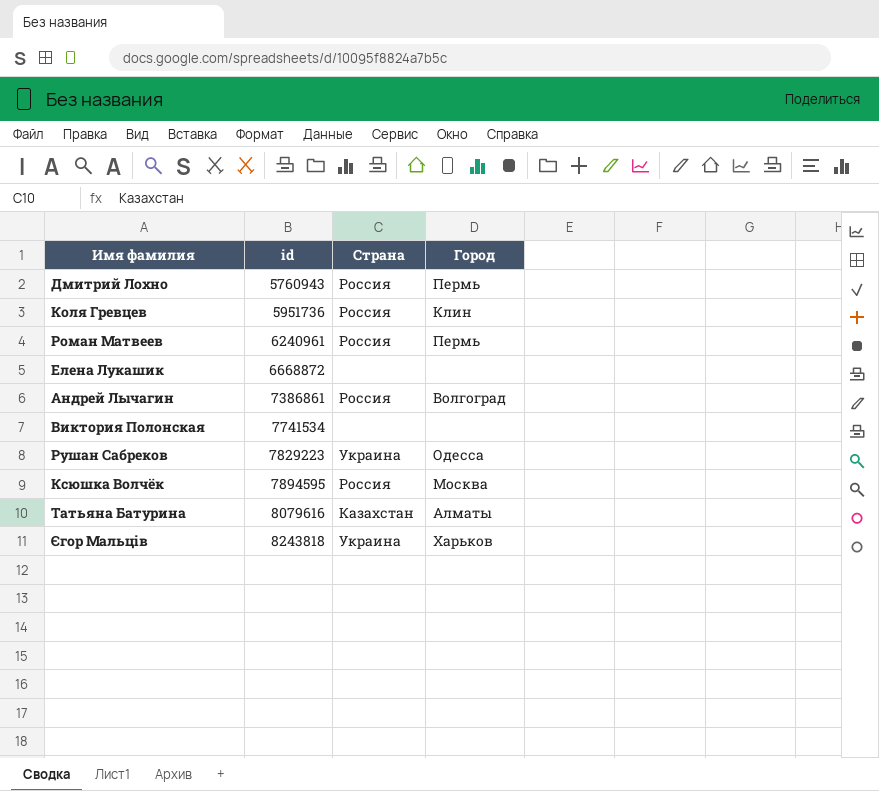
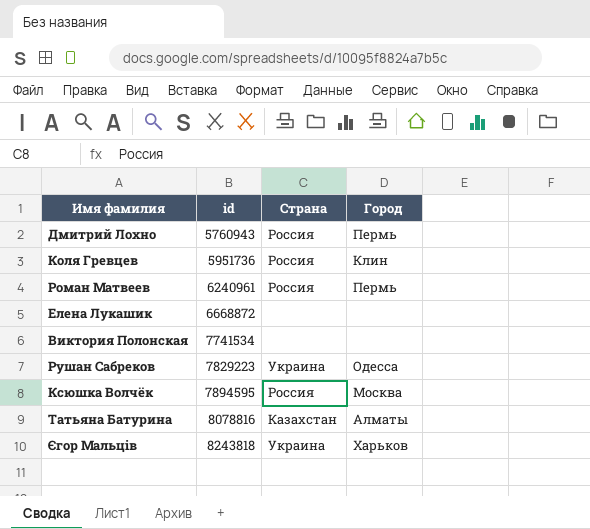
row Андрей Лычагин: 7386861 | Россия | Волгоград -> none
Татьяна Батурина | id: 8079616 -> 8078816

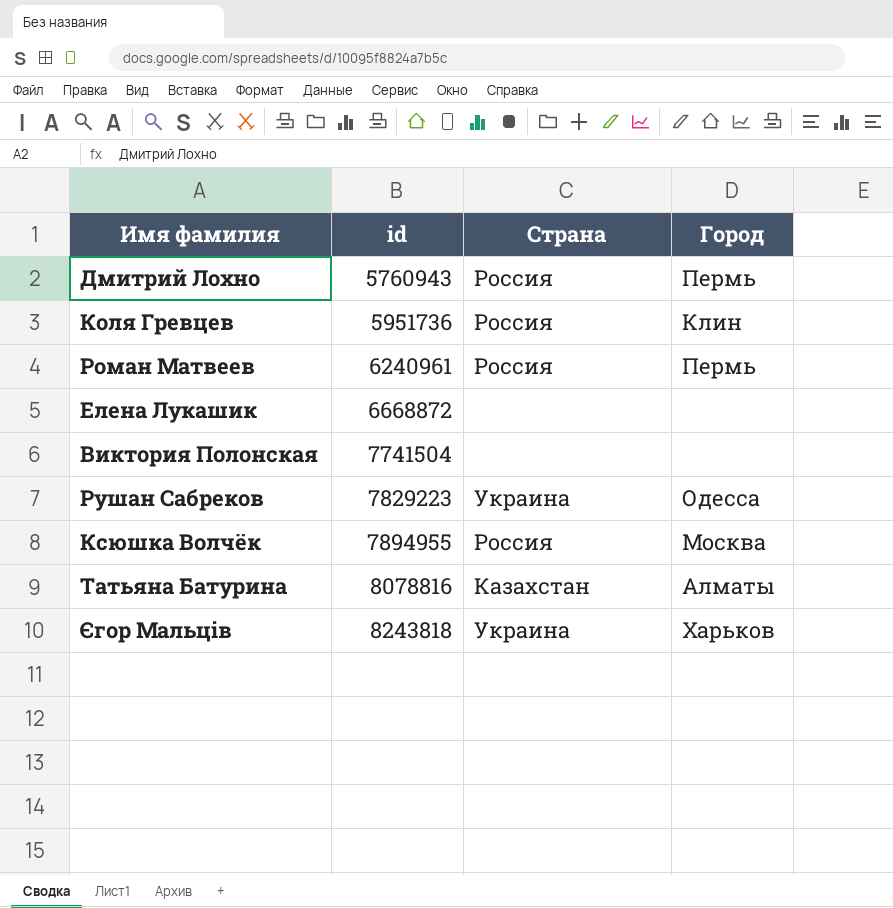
Виктория Полонская | id: 7741534 -> 7741504
Ксюшка Волчёк | id: 7894595 -> 7894955

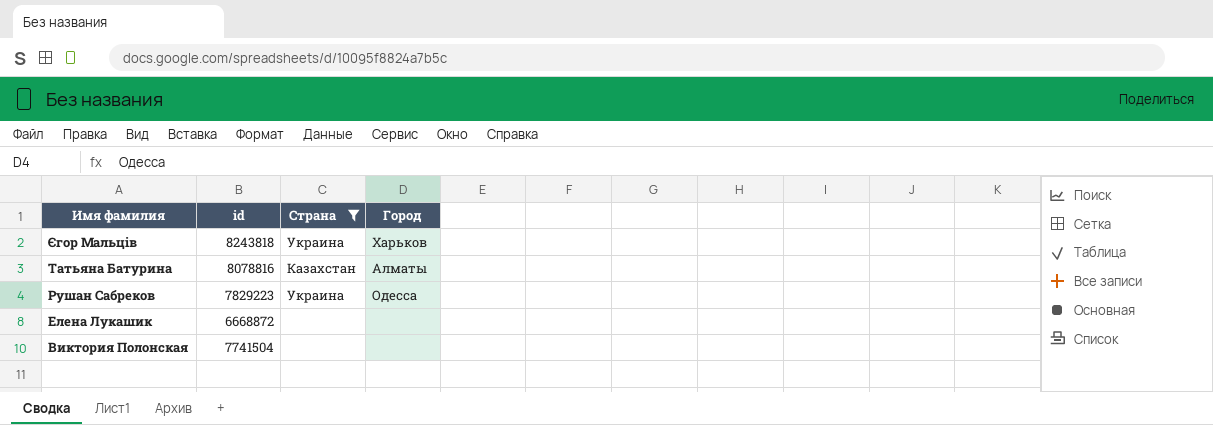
filter: none -> Страна != Россия
row order: id ascending -> Имя фамилия descending

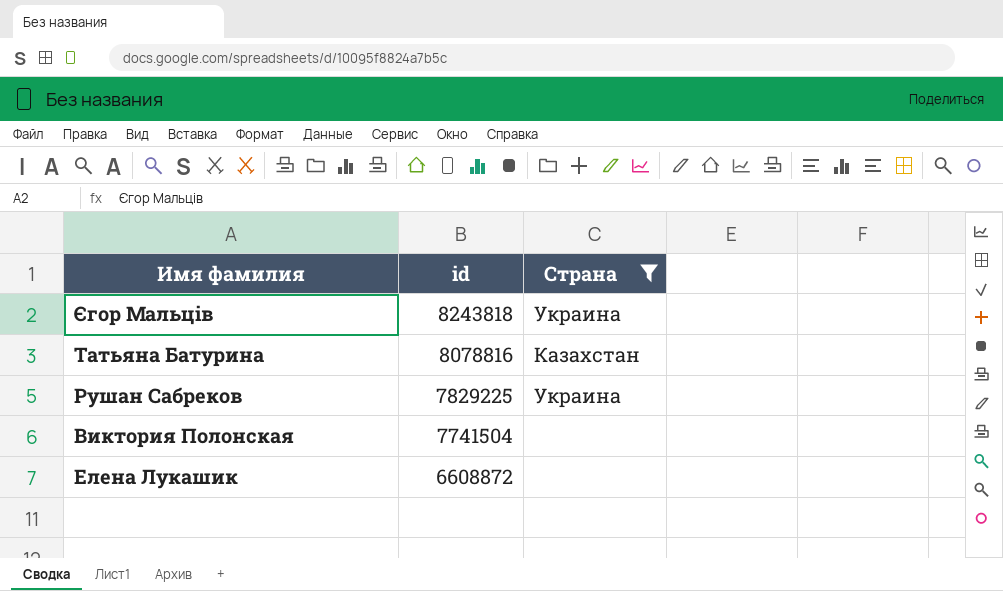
row order: Имя фамилия descending -> id descending
column Город | position: 4 -> none
Рушан Сабреков | id: 7829223 -> 7829225
Елена Лукашик | id: 6668872 -> 6608872

